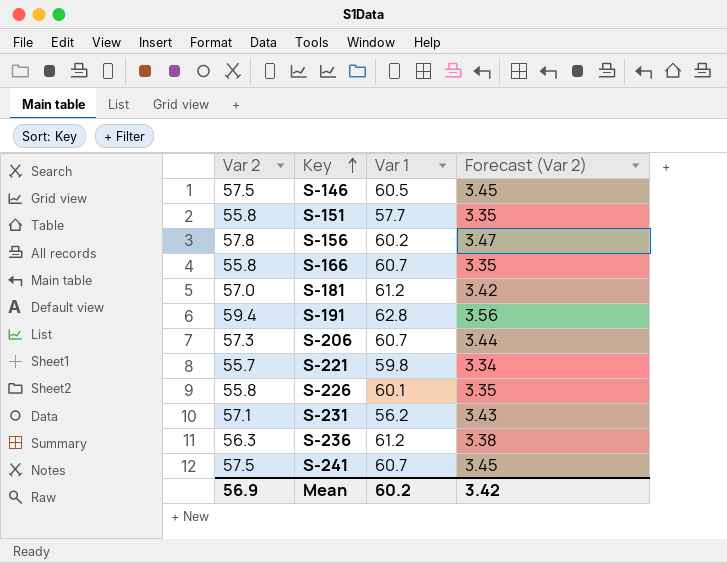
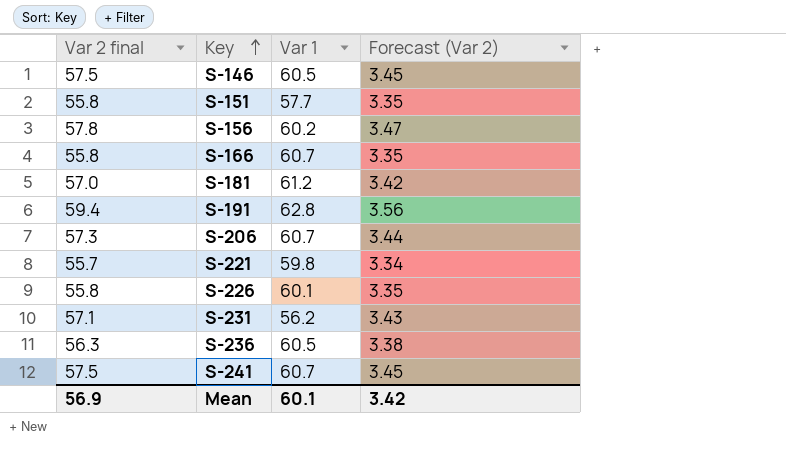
column name: Var 2 -> Var 2 final
S-236 | Var 1: 61.2 -> 60.5
Mean | Var 1: 60.2 -> 60.1

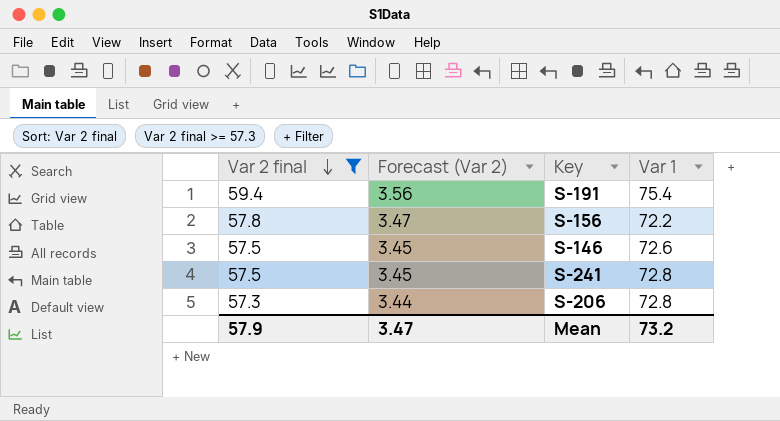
filter: none -> Var 2 final >= 57.3
row order: Key ascending -> Var 2 final descending
column Forecast (Var 2) | position: 4 -> 2
S-191 | Var 1: 62.8 -> 75.4
S-156 | Var 1: 60.2 -> 72.2
S-146 | Var 1: 60.5 -> 72.6
S-241 | Var 1: 60.7 -> 72.8
S-206 | Var 1: 60.7 -> 72.8
Mean | Var 2 final: 56.9 -> 57.9
Mean | Forecast (Var 2): 3.42 -> 3.47
Mean | Var 1: 60.1 -> 73.2

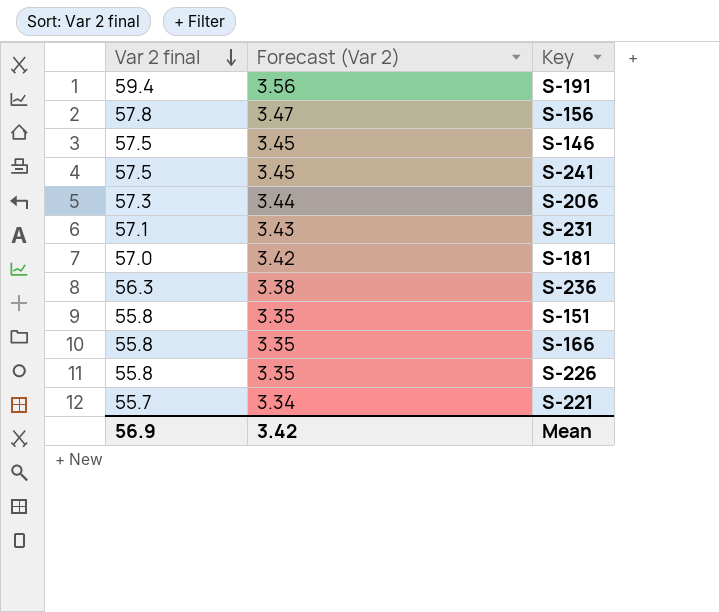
filter: Var 2 final >= 57.3 -> none
column Var 1 | position: 4 -> none
Mean | Var 2 final: 57.9 -> 56.9
Mean | Forecast (Var 2): 3.47 -> 3.42

